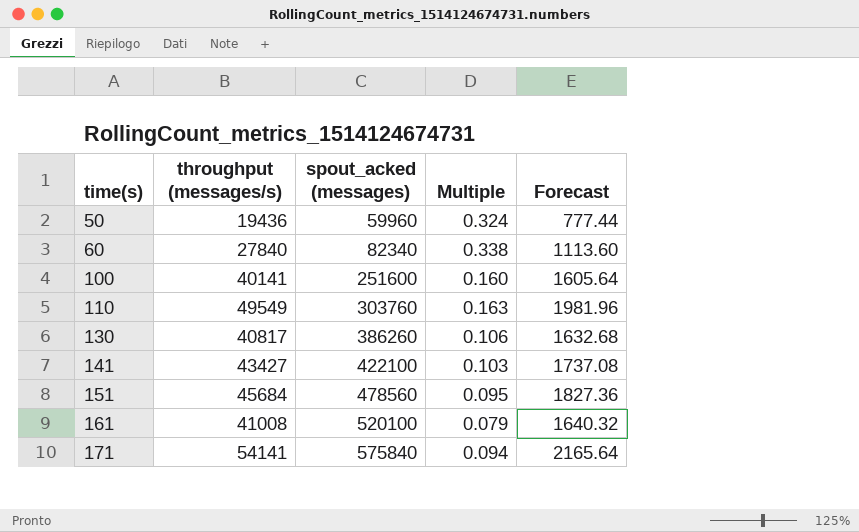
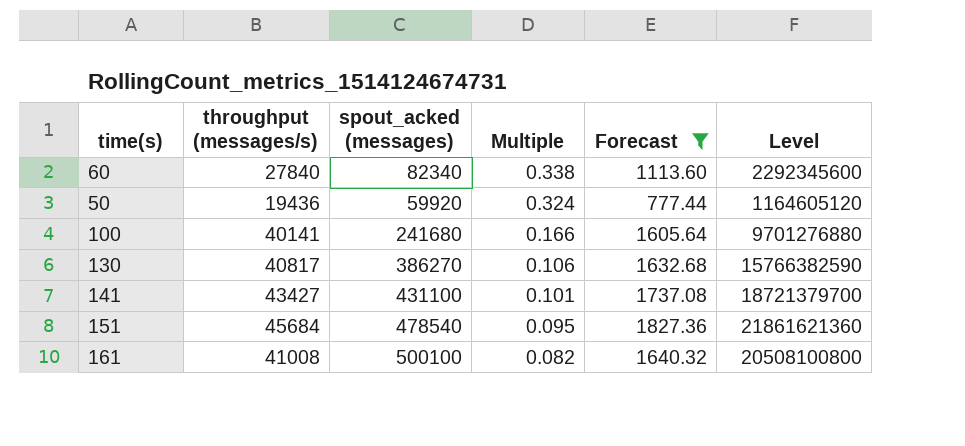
filter: none -> Forecast <= 1827.36
row order: time(s) ascending -> Multiple descending
column Level | formula: none -> [throughput (messages/s)] * [spout_acked (messages)]
50 | spout_acked (messages): 59960 -> 59920
100 | spout_acked (messages): 251600 -> 241680
100 | Multiple: 0.160 -> 0.166
130 | spout_acked (messages): 386260 -> 386270
141 | spout_acked (messages): 422100 -> 431100
141 | Multiple: 0.103 -> 0.101
151 | spout_acked (messages): 478560 -> 478540
161 | spout_acked (messages): 520100 -> 500100
161 | Multiple: 0.079 -> 0.082

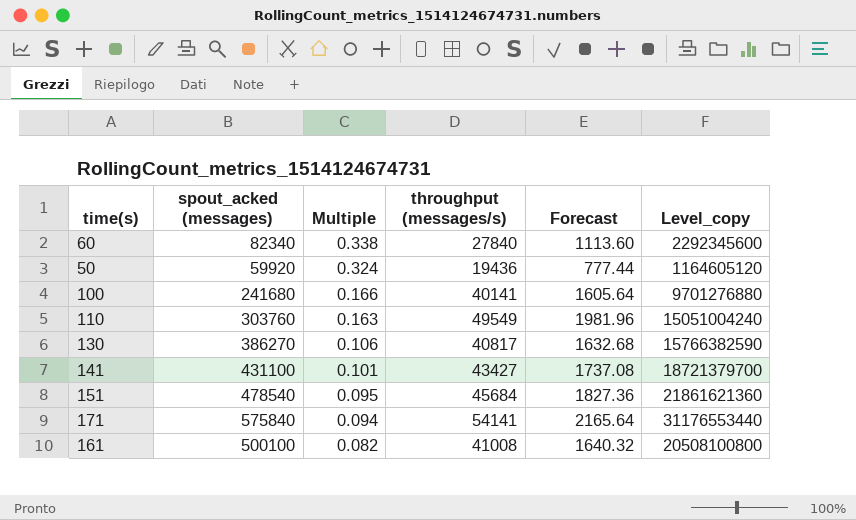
filter: Forecast <= 1827.36 -> none
column throughput (messages/s) | position: 2 -> 4
column name: Level -> Level_copy

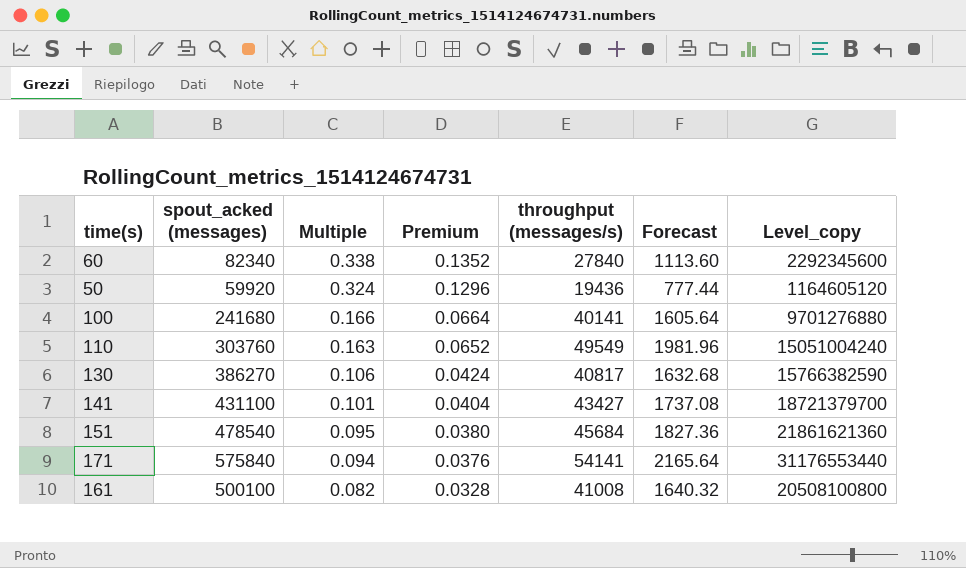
column Premium | formula: none -> [Multiple] * 0.4

